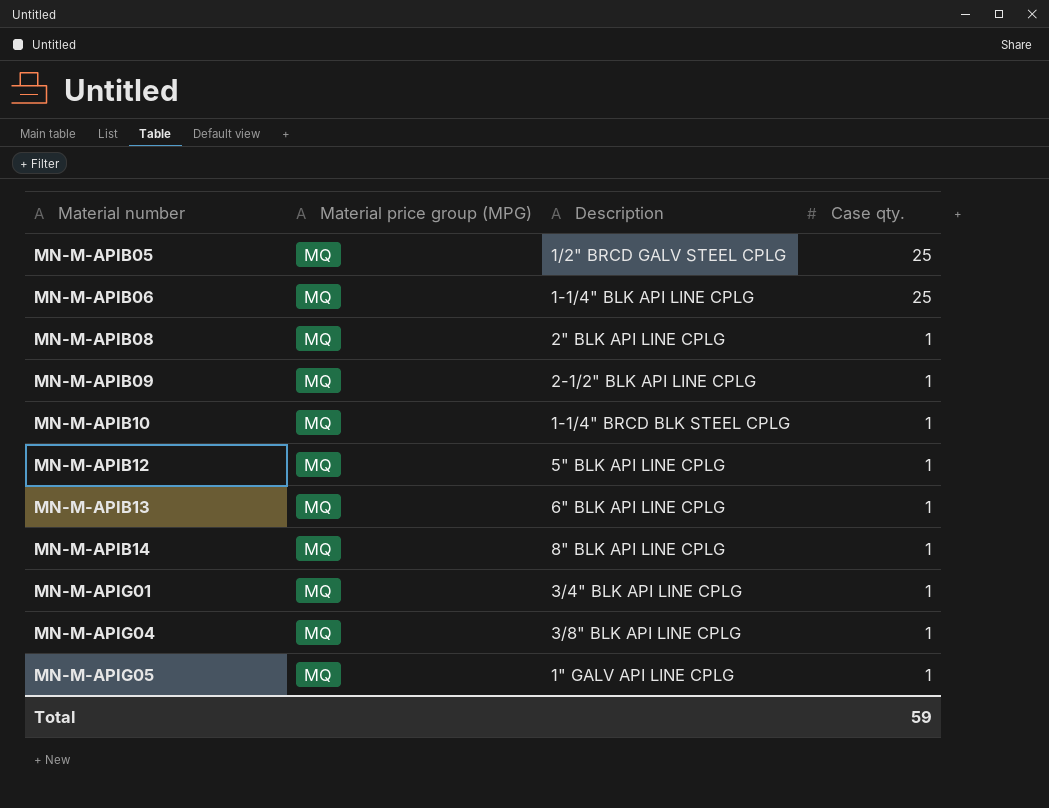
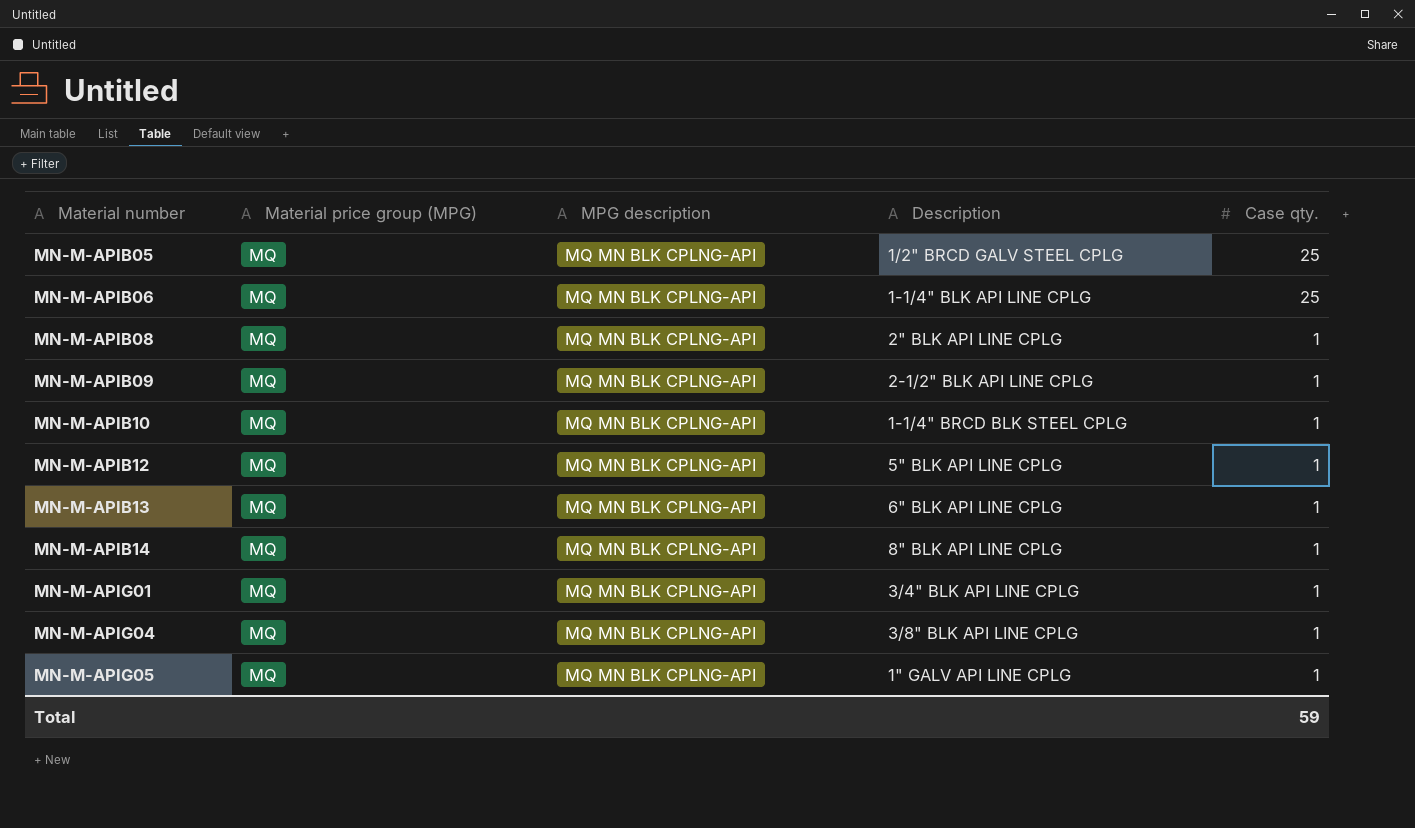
column MPG description | position: none -> 3

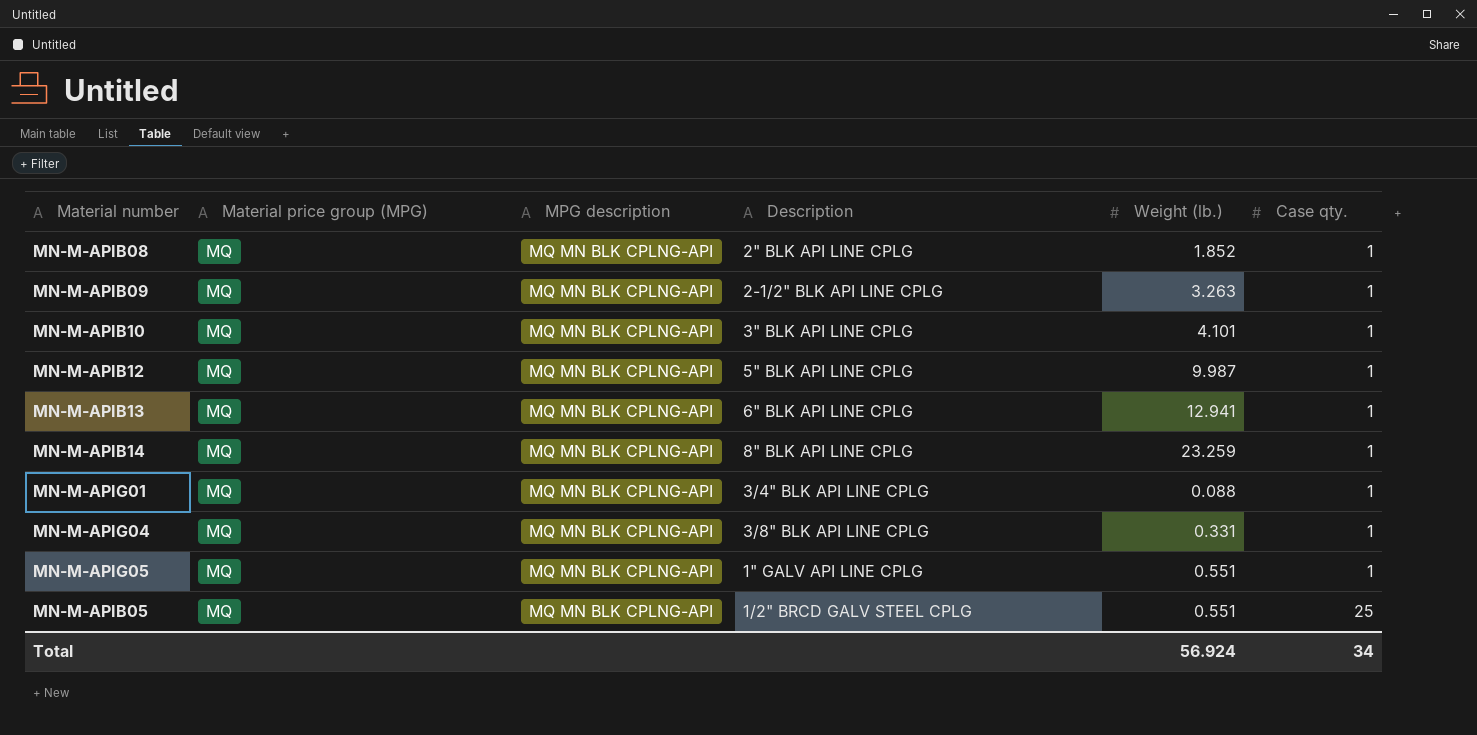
row order: Material number ascending -> Case qty. ascending
column Weight (lb.) | position: none -> 5
row MN-M-APIB06: MQ | MQ MN BLK CPLNG-API | 1-1/4" BLK API LINE CPLG | 25 -> none
MN-M-APIB10 | Description: 1-1/4" BRCD BLK STEEL CPLG -> 3" BLK API LINE CPLG
Total | Case qty.: 59 -> 34

